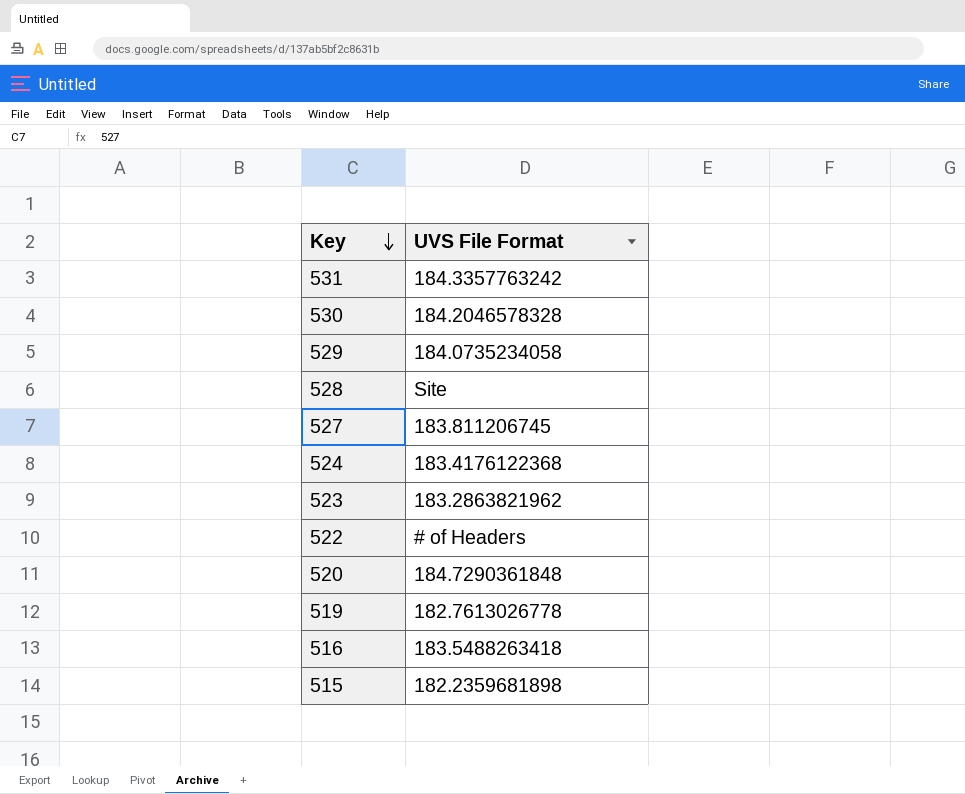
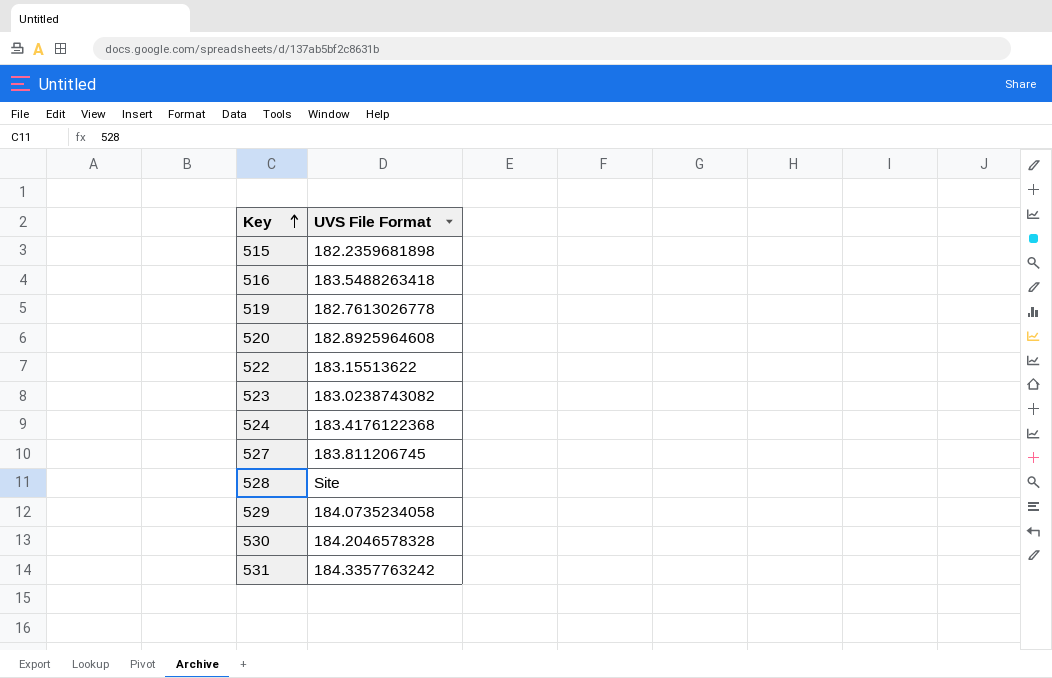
row order: Key descending -> Key ascending
520 | UVS File Format: 184.7290361848 -> 182.8925964608
522 | UVS File Format: # of Headers -> 183.15513622
523 | UVS File Format: 183.2863821962 -> 183.0238743082

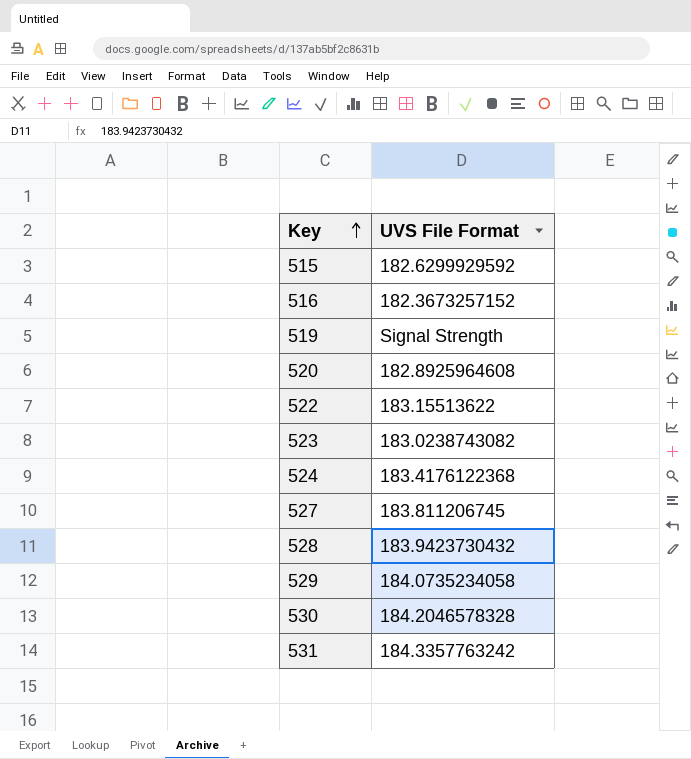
515 | UVS File Format: 182.2359681898 -> 182.6299929592
516 | UVS File Format: 183.5488263418 -> 182.3673257152
519 | UVS File Format: 182.7613026778 -> Signal Strength
528 | UVS File Format: Site -> 183.9423730432

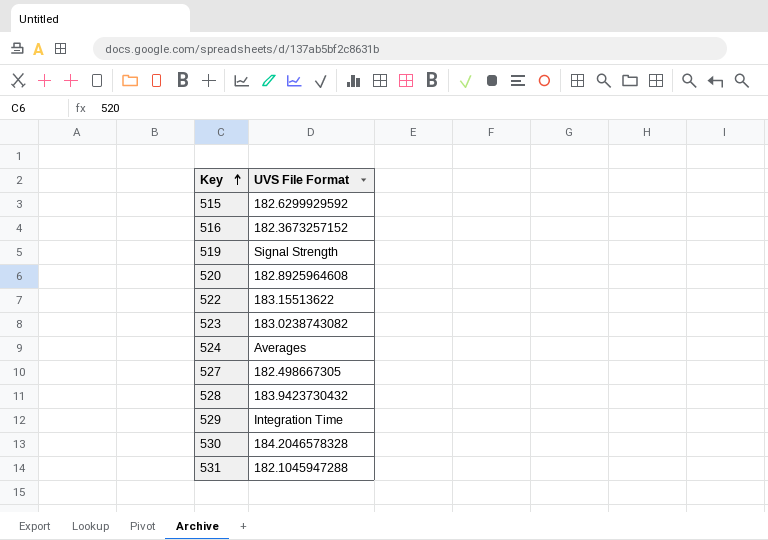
524 | UVS File Format: 183.4176122368 -> Averages
527 | UVS File Format: 183.811206745 -> 182.498667305
529 | UVS File Format: 184.0735234058 -> Integration Time
531 | UVS File Format: 184.3357763242 -> 182.1045947288

